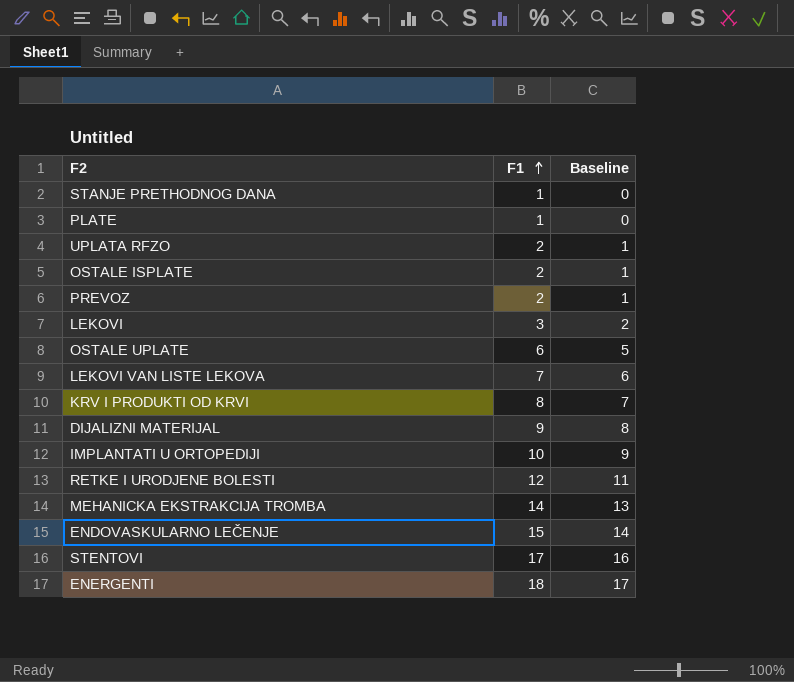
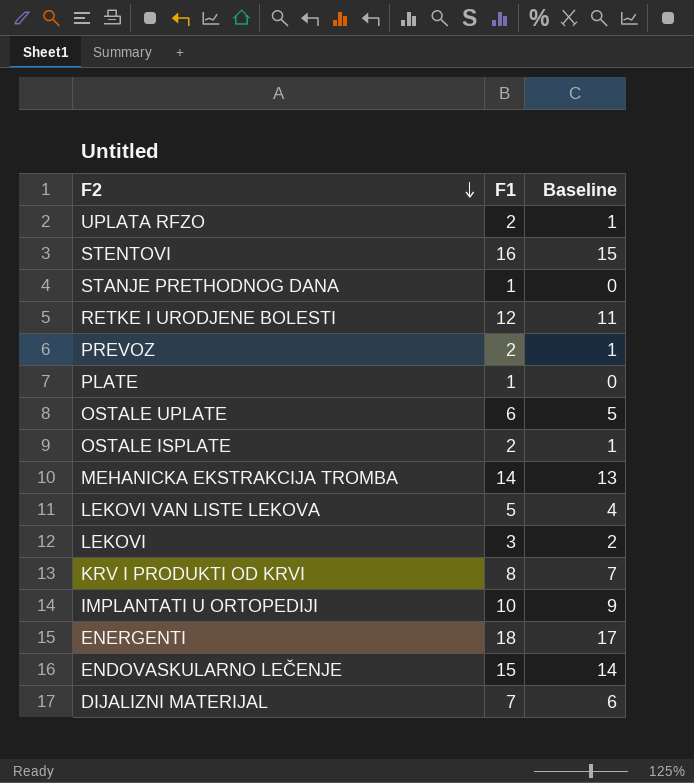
row order: F1 ascending -> F2 descending
STENTOVI | F1: 17 -> 16
STENTOVI | Baseline: 16 -> 15
LEKOVI VAN LISTE LEKOVA | F1: 7 -> 5
LEKOVI VAN LISTE LEKOVA | Baseline: 6 -> 4
DIJALIZNI MATERIJAL | F1: 9 -> 7
DIJALIZNI MATERIJAL | Baseline: 8 -> 6

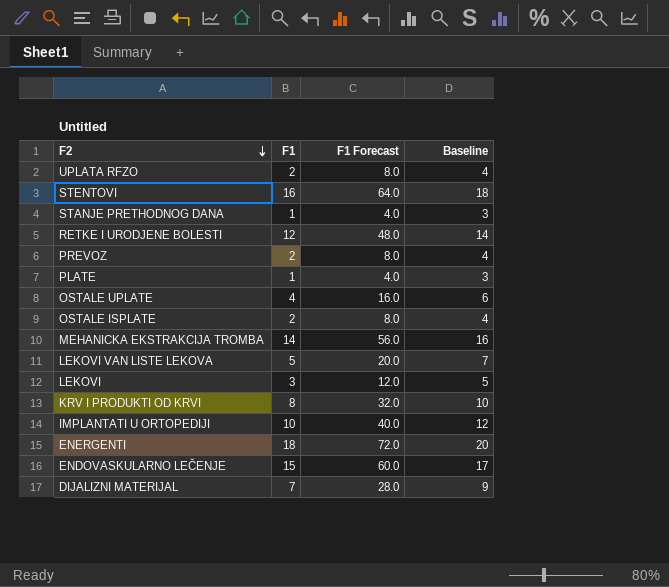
column F1 Forecast | formula: none -> [F1] * 4
column Baseline | formula: [F1] - 1 -> [F1] + 2
OSTALE UPLATE | F1: 6 -> 4

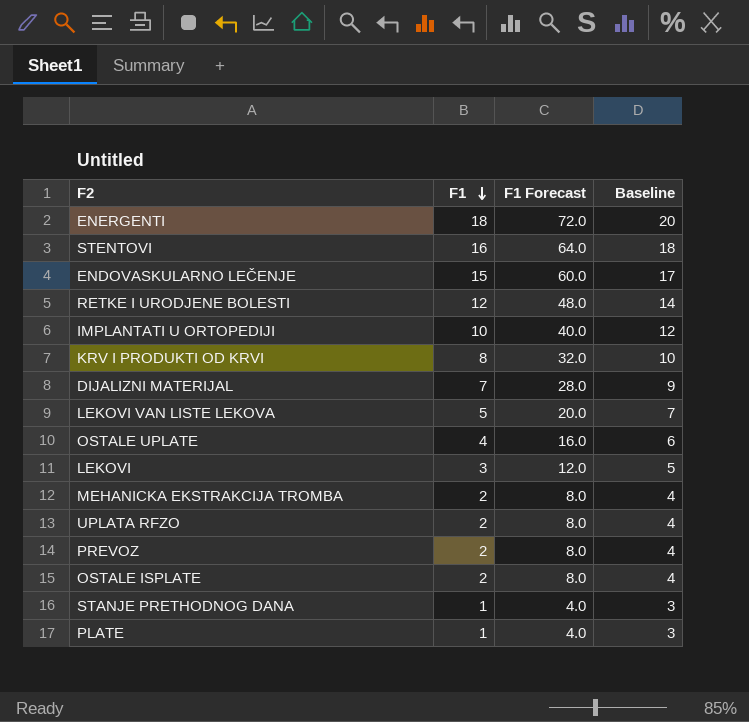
row order: F2 descending -> F1 descending
MEHANICKA EKSTRAKCIJA TROMBA | F1: 14 -> 2
MEHANICKA EKSTRAKCIJA TROMBA | F1 Forecast: 56.0 -> 8.0
MEHANICKA EKSTRAKCIJA TROMBA | Baseline: 16 -> 4

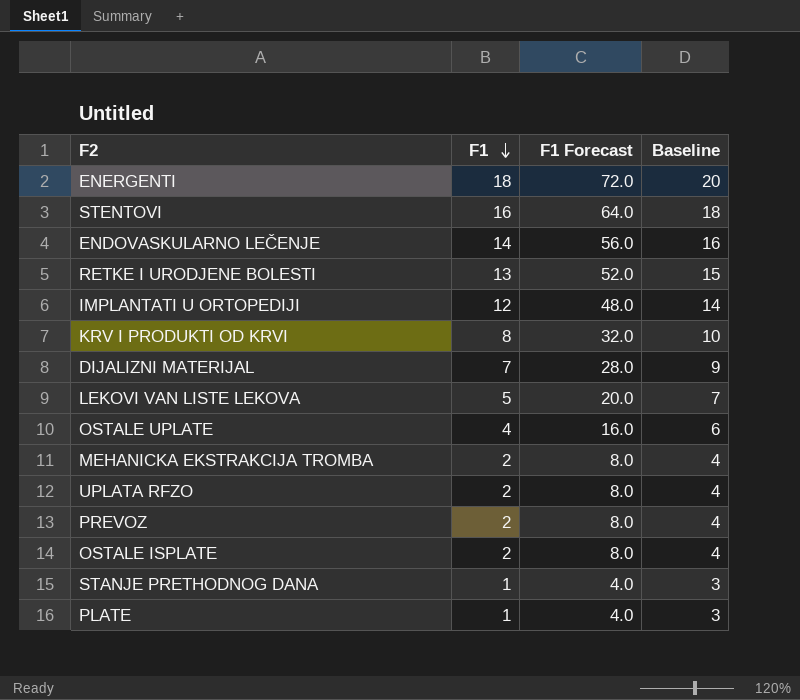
row LEKOVI: 3 | 12.0 | 5 -> none
ENDOVASKULARNO LEČENJE | F1: 15 -> 14
ENDOVASKULARNO LEČENJE | F1 Forecast: 60.0 -> 56.0
ENDOVASKULARNO LEČENJE | Baseline: 17 -> 16
RETKE I URODJENE BOLESTI | F1: 12 -> 13
RETKE I URODJENE BOLESTI | F1 Forecast: 48.0 -> 52.0
RETKE I URODJENE BOLESTI | Baseline: 14 -> 15
IMPLANTATI U ORTOPEDIJI | F1: 10 -> 12
IMPLANTATI U ORTOPEDIJI | F1 Forecast: 40.0 -> 48.0
IMPLANTATI U ORTOPEDIJI | Baseline: 12 -> 14

